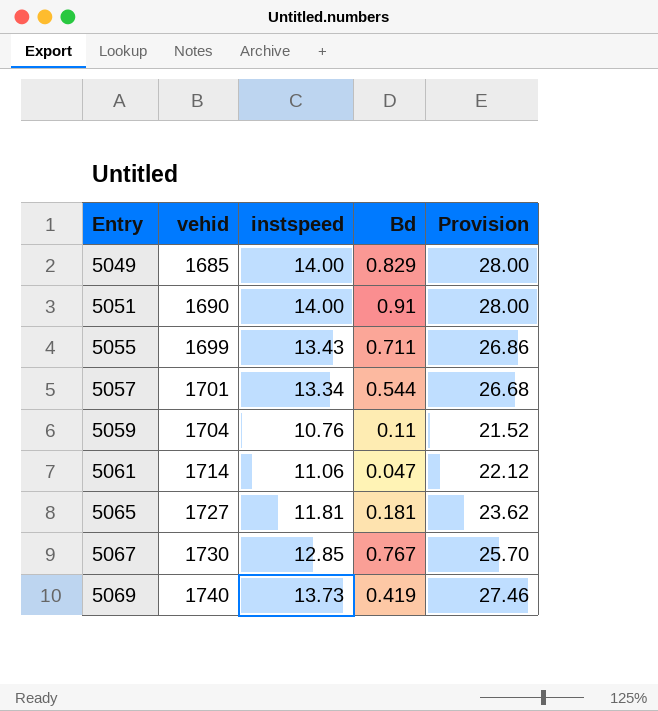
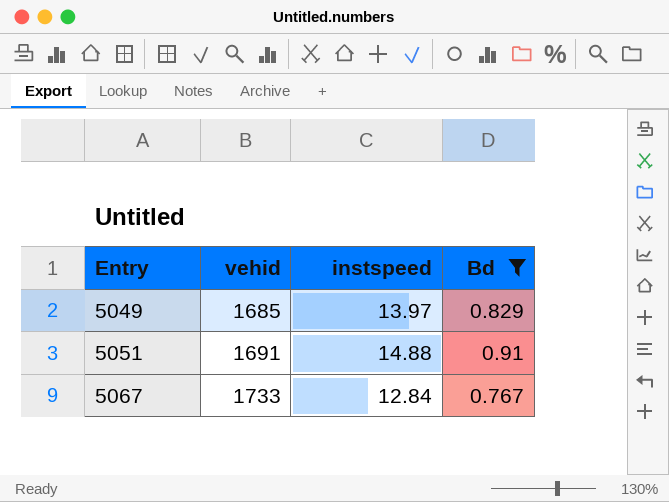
filter: none -> Bd >= 0.767
column Provision | formula: [instspeed] * 2 -> none
5049 | instspeed: 14.00 -> 13.97
5051 | vehid: 1690 -> 1691
5051 | instspeed: 14.00 -> 14.88
5067 | vehid: 1730 -> 1733
5067 | instspeed: 12.85 -> 12.84

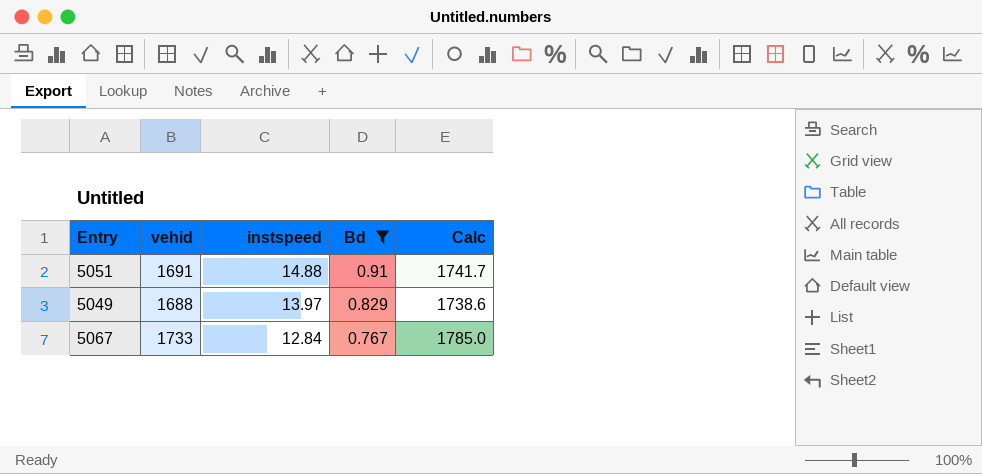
row order: Entry ascending -> instspeed descending
column Calc | formula: none -> [vehid] * 1.03
5049 | vehid: 1685 -> 1688

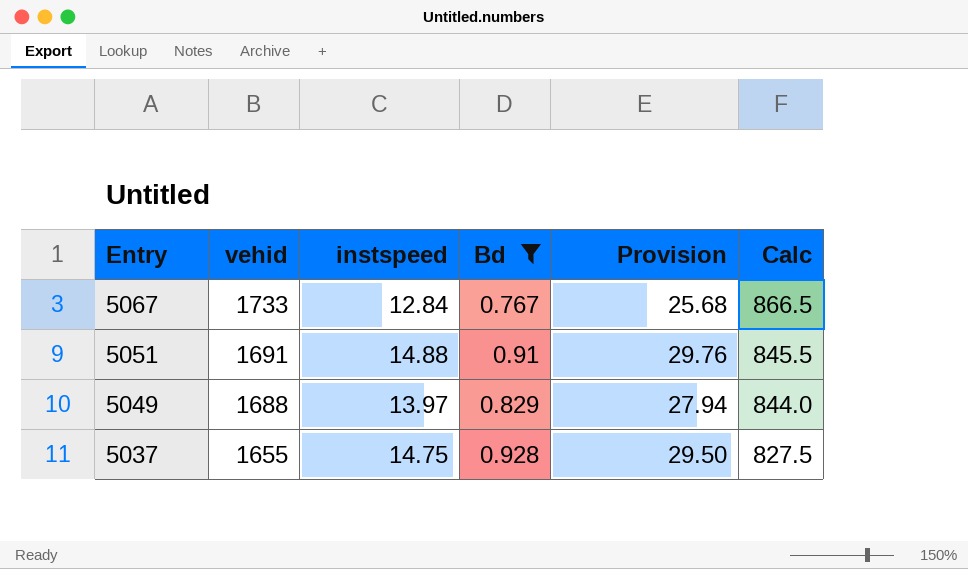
row order: instspeed descending -> Entry descending
column Provision | formula: none -> [instspeed] * 2
column Calc | formula: [vehid] * 1.03 -> [vehid] * 0.5
row 5037: none -> 1655 | 14.75 | 0.928 | 29.50 | 827.5

